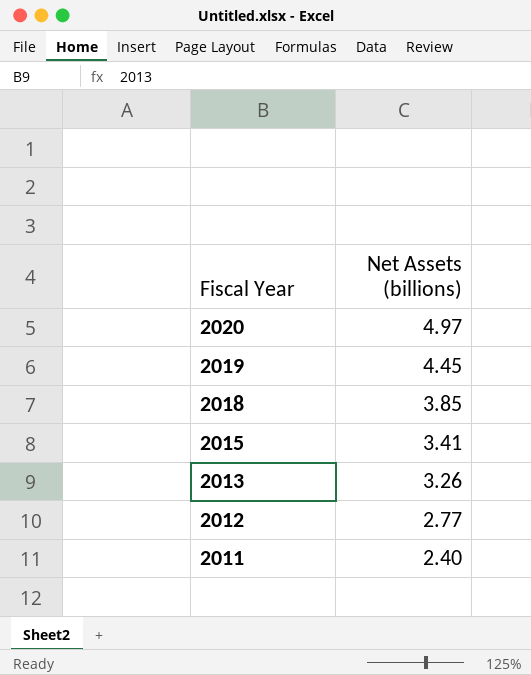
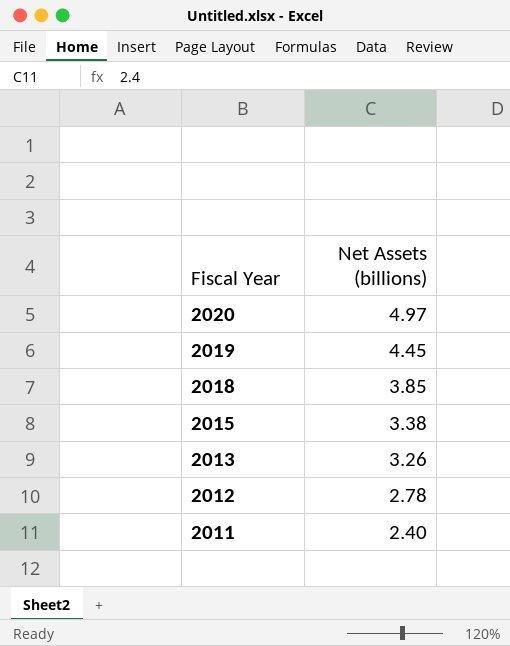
2015 | Net Assets (billions): 3.41 -> 3.38
2012 | Net Assets (billions): 2.77 -> 2.78

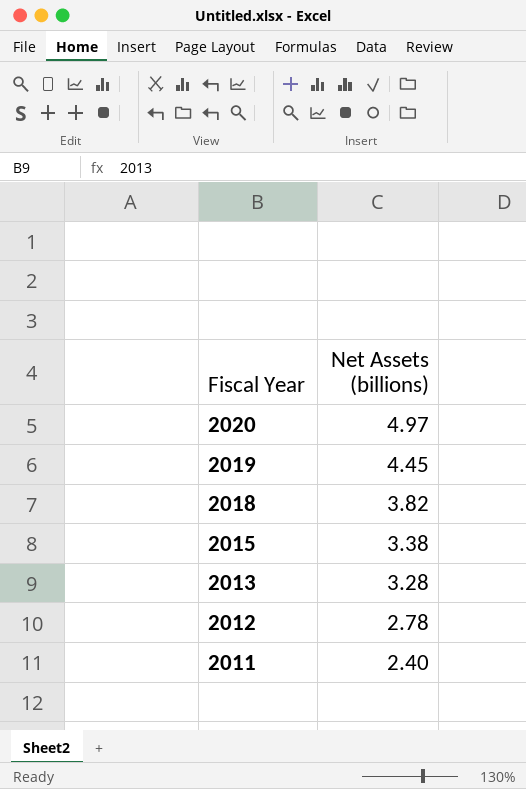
2018 | Net Assets (billions): 3.85 -> 3.82
2013 | Net Assets (billions): 3.26 -> 3.28

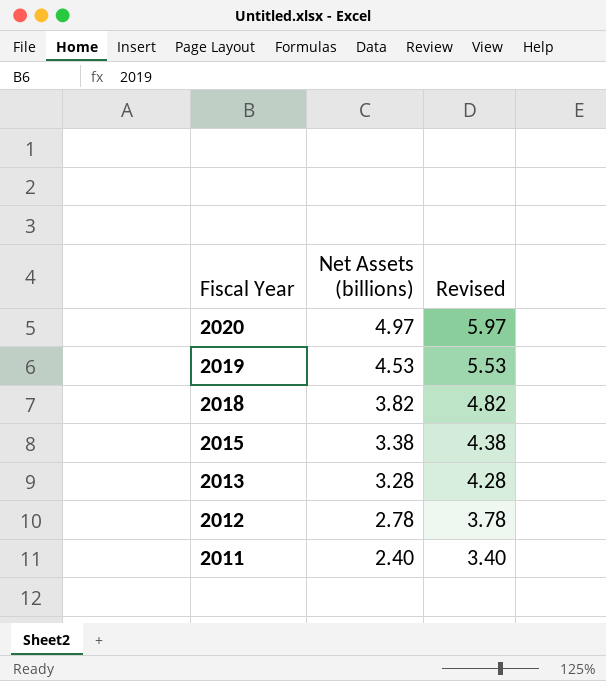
column Revised | formula: none -> [Net Assets (billions)] + 1
2019 | Net Assets (billions): 4.45 -> 4.53

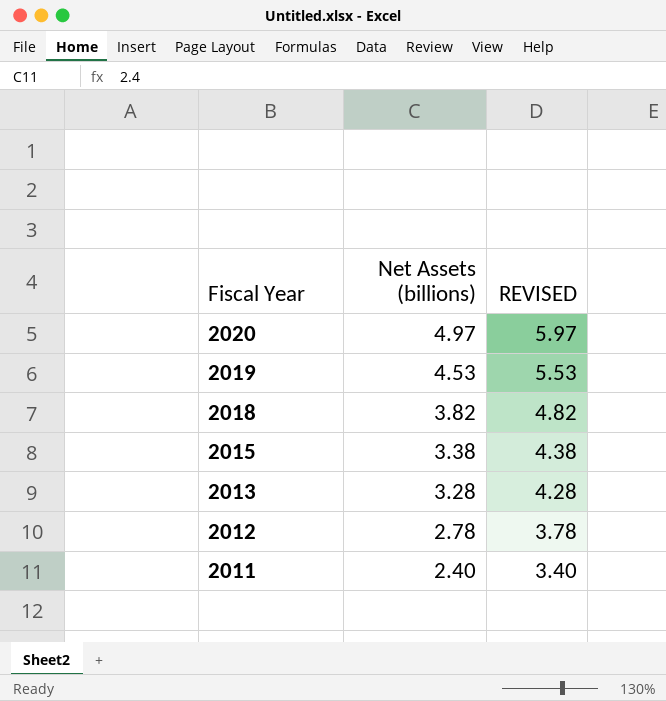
column name: Revised -> REVISED

